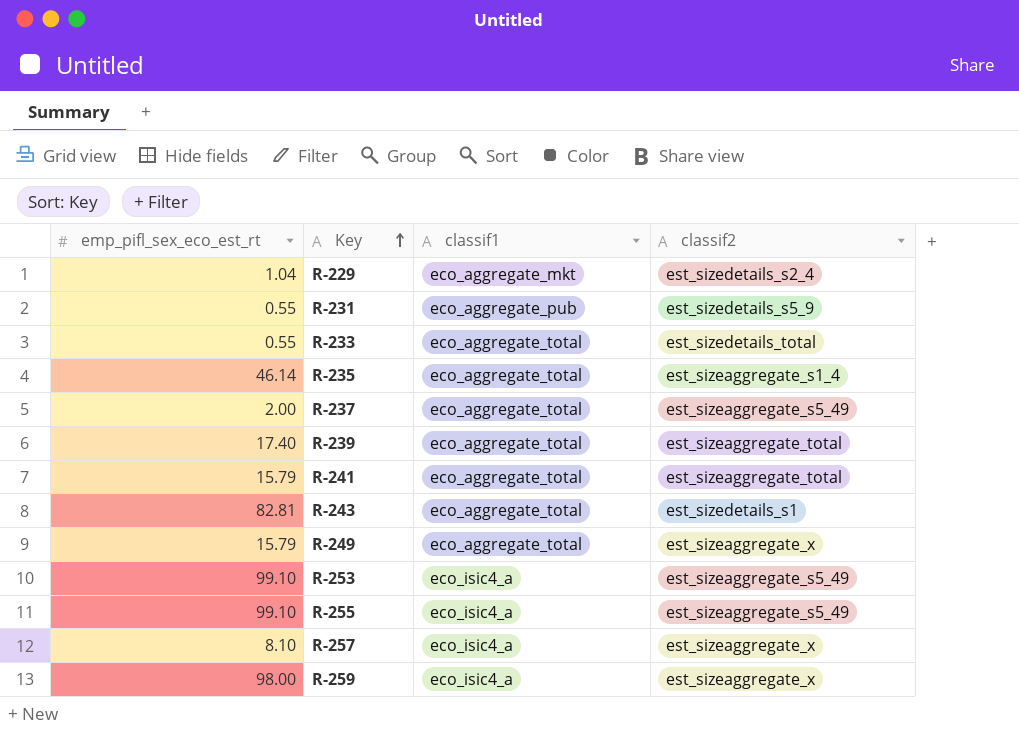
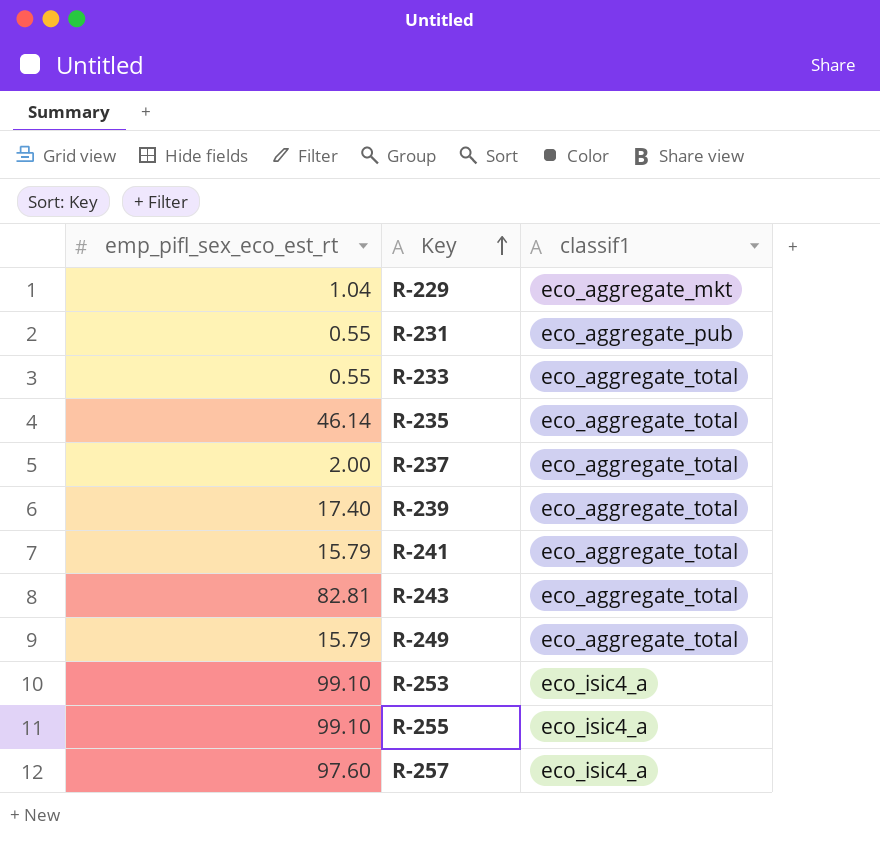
column classif2 | position: 4 -> none
row R-259: 98.00 | eco_isic4_a | est_sizeaggregate_x -> none
R-257 | emp_pifl_sex_eco_est_rt: 8.10 -> 97.60

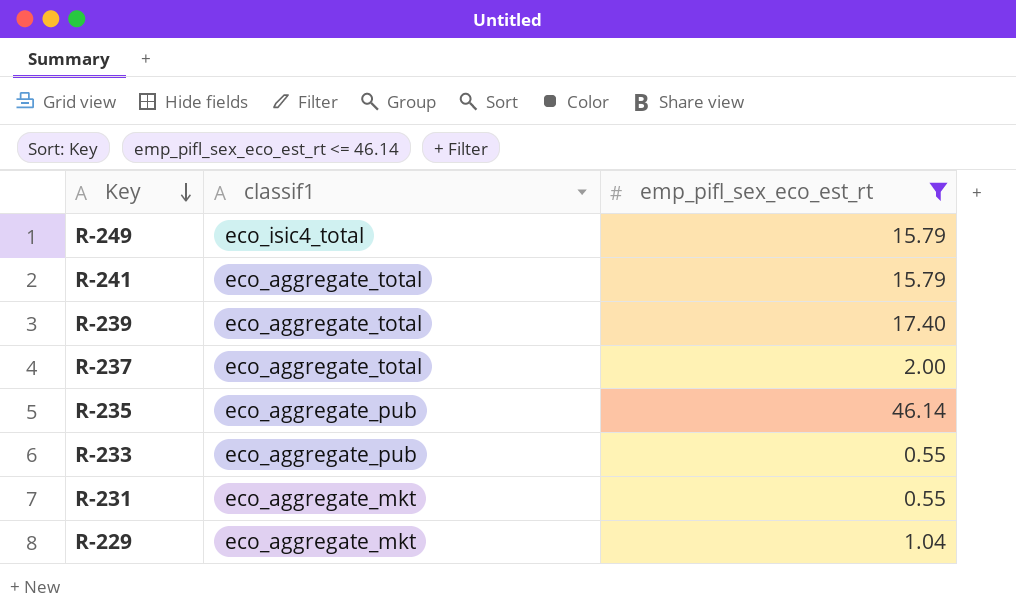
filter: none -> emp_pifl_sex_eco_est_rt <= 46.14
row order: Key ascending -> Key descending
column emp_pifl_sex_eco_est_rt | position: 1 -> 3
R-249 | classif1: eco_aggregate_total -> eco_isic4_total
R-235 | classif1: eco_aggregate_total -> eco_aggregate_pub
R-233 | classif1: eco_aggregate_total -> eco_aggregate_pub
R-231 | classif1: eco_aggregate_pub -> eco_aggregate_mkt

